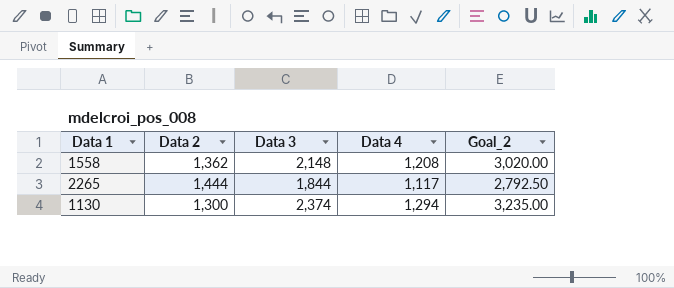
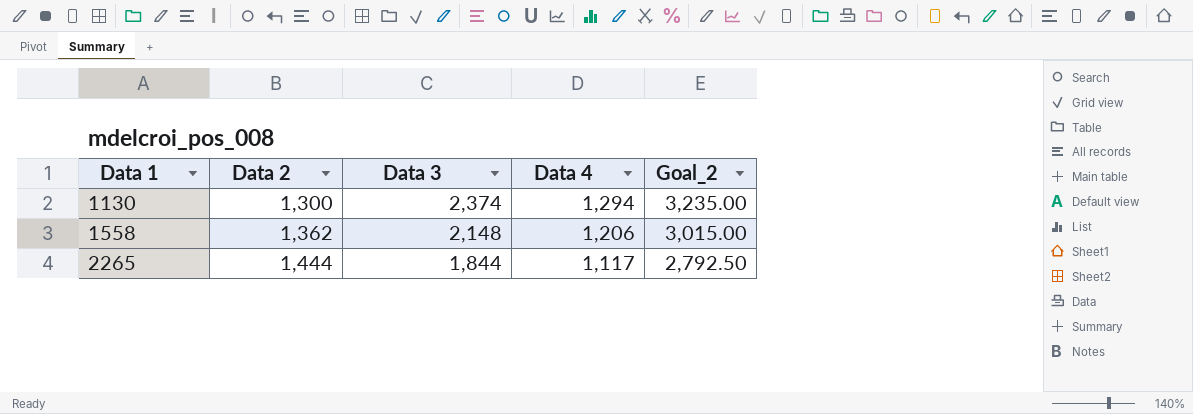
row order: none -> Data 1 ascending
1558 | Data 4: 1,208 -> 1,206
1558 | Goal_2: 3,020.00 -> 3,015.00

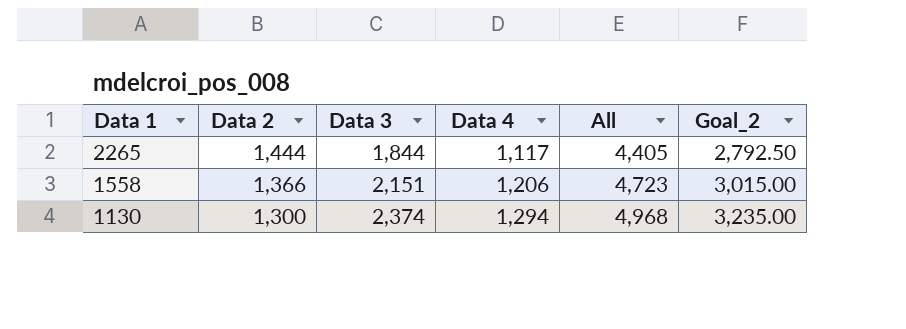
row order: Data 1 ascending -> Data 1 descending
column All | formula: none -> [Data 2] + [Data 3] + [Data 4]
1558 | Data 2: 1,362 -> 1,366
1558 | Data 3: 2,148 -> 2,151

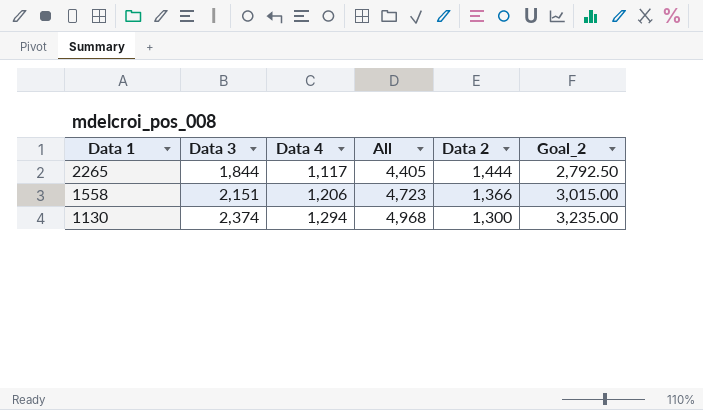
column Data 2 | position: 2 -> 5

